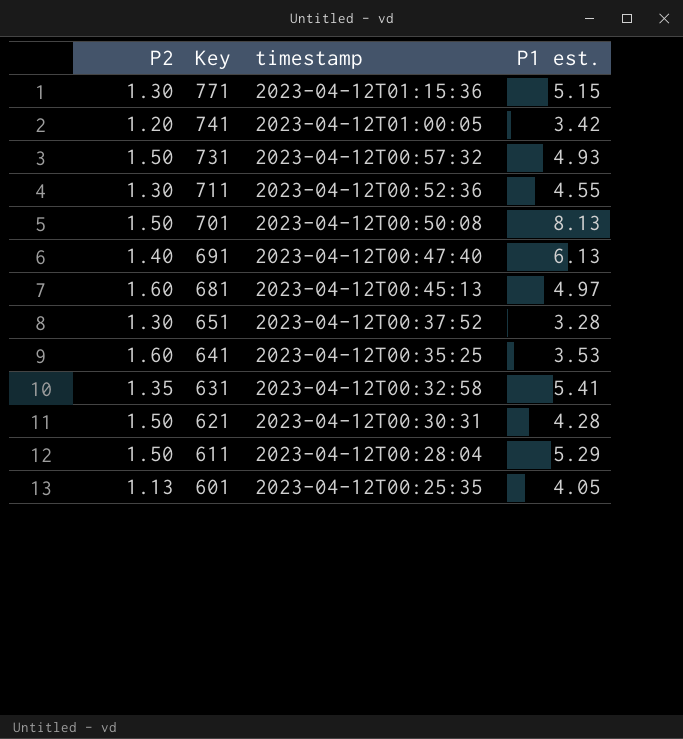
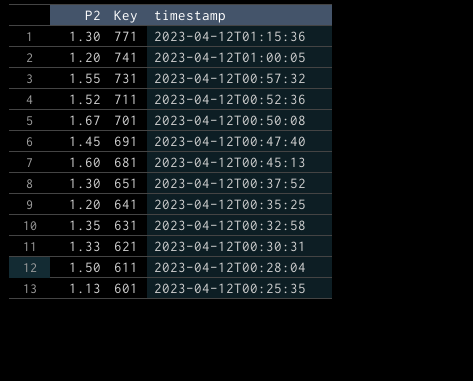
column P1 est. | position: 4 -> none
731 | P2: 1.50 -> 1.55
711 | P2: 1.30 -> 1.52
701 | P2: 1.50 -> 1.67
691 | P2: 1.40 -> 1.45
641 | P2: 1.60 -> 1.20
621 | P2: 1.50 -> 1.33

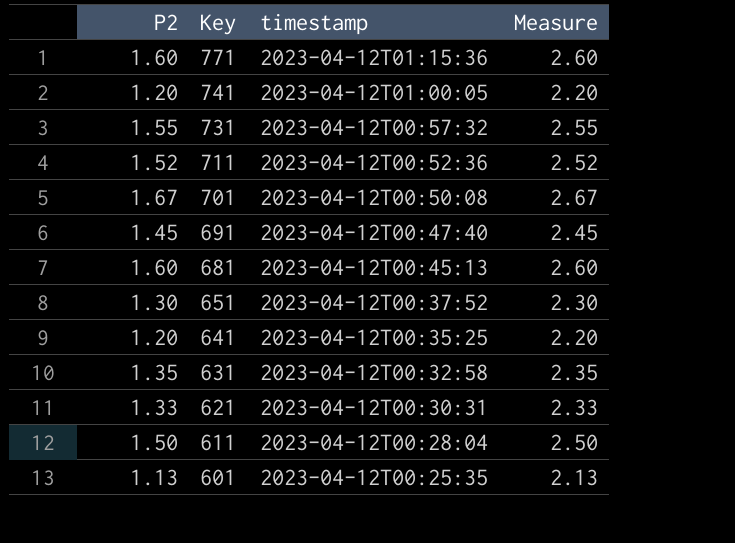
column Measure | formula: none -> [P2] + 1
771 | P2: 1.30 -> 1.60

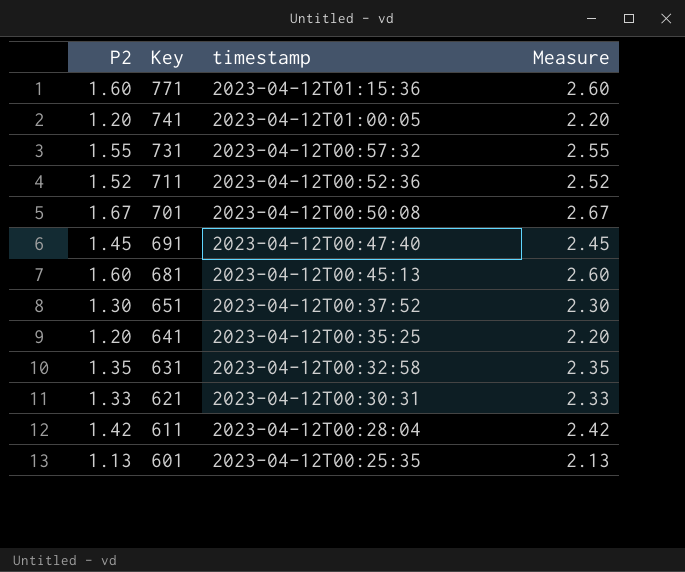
611 | P2: 1.50 -> 1.42
611 | Measure: 2.50 -> 2.42

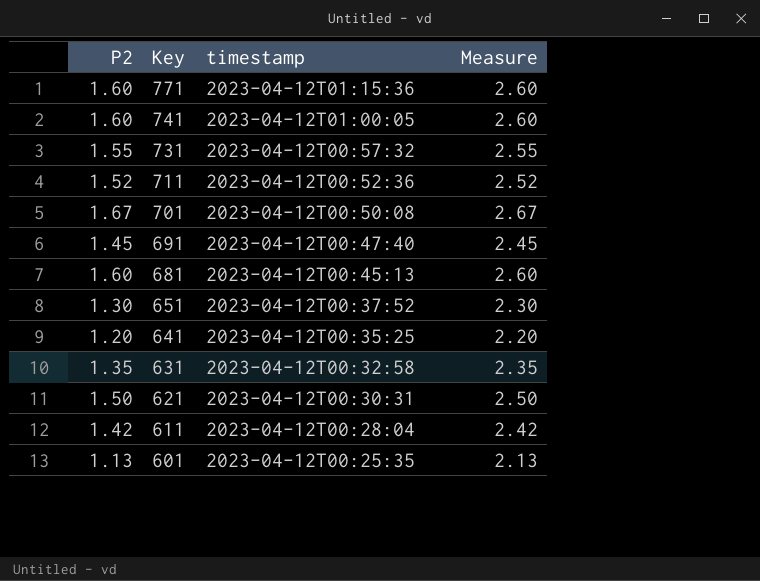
741 | P2: 1.20 -> 1.60
741 | Measure: 2.20 -> 2.60
621 | P2: 1.33 -> 1.50
621 | Measure: 2.33 -> 2.50

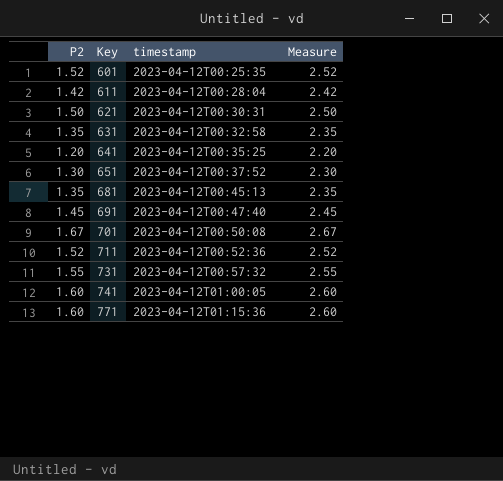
row order: Key descending -> Key ascending
601 | P2: 1.13 -> 1.52
601 | Measure: 2.13 -> 2.52
681 | P2: 1.60 -> 1.35
681 | Measure: 2.60 -> 2.35

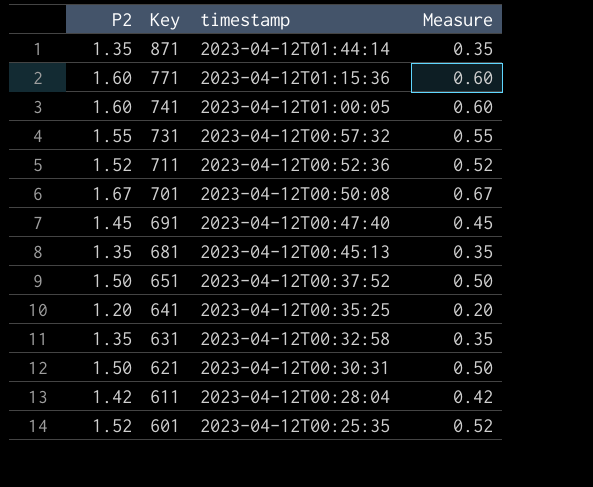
row order: Key ascending -> Key descending
column Measure | formula: [P2] + 1 -> [P2] - 1
row 871: none -> 1.35 | 2023-04-12T01:44:14 | 0.35
651 | P2: 1.30 -> 1.50

